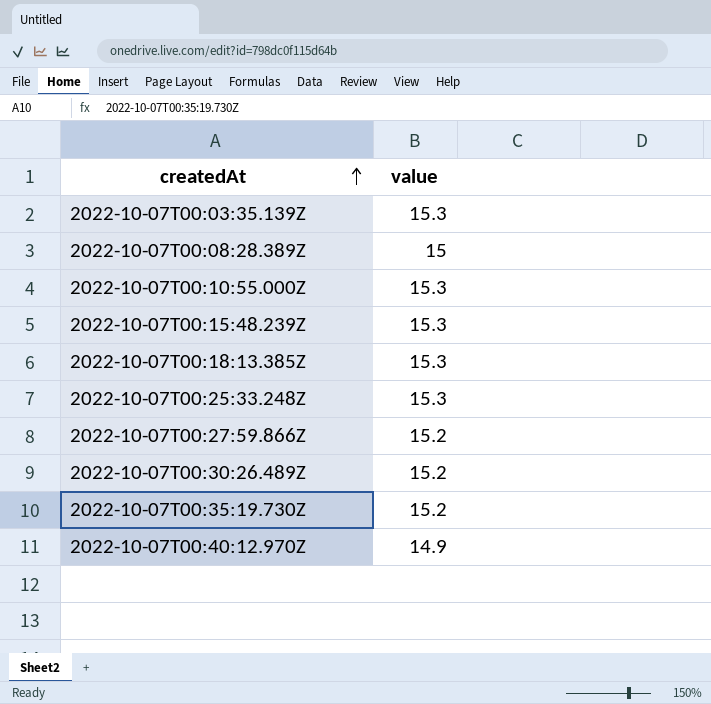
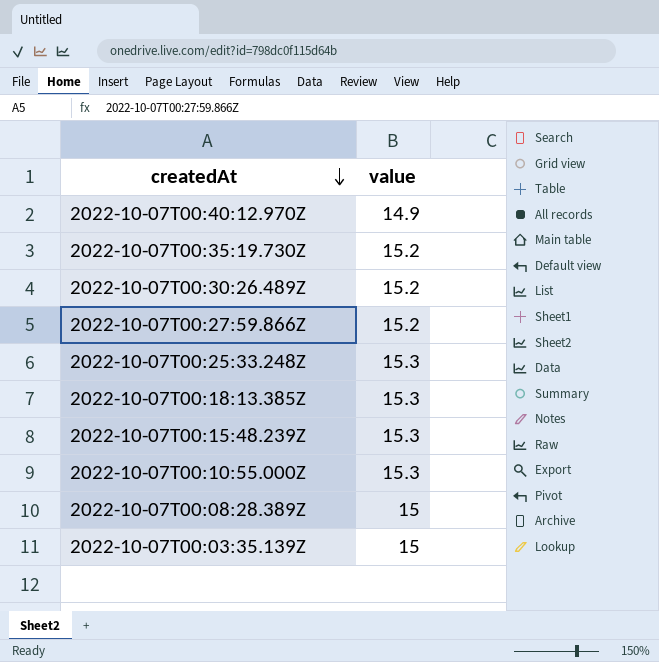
row order: createdAt ascending -> createdAt descending
2022-10-07T00:03:35.139Z | value: 15.3 -> 15

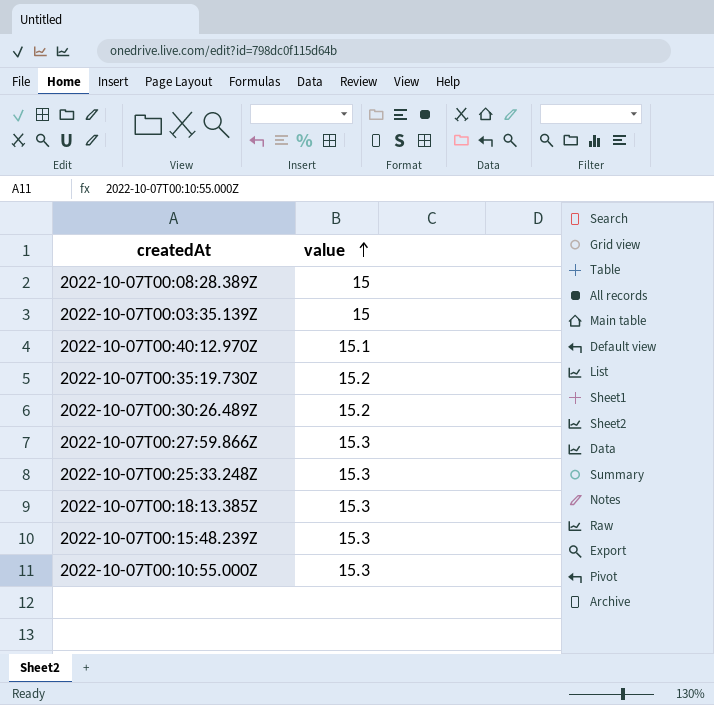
row order: createdAt descending -> value ascending
2022-10-07T00:40:12.970Z | value: 14.9 -> 15.1
2022-10-07T00:27:59.866Z | value: 15.2 -> 15.3

